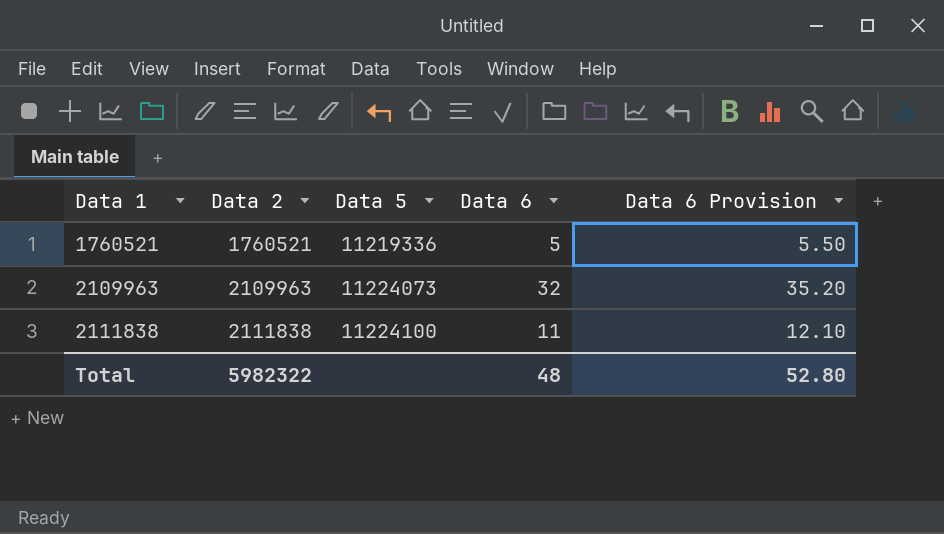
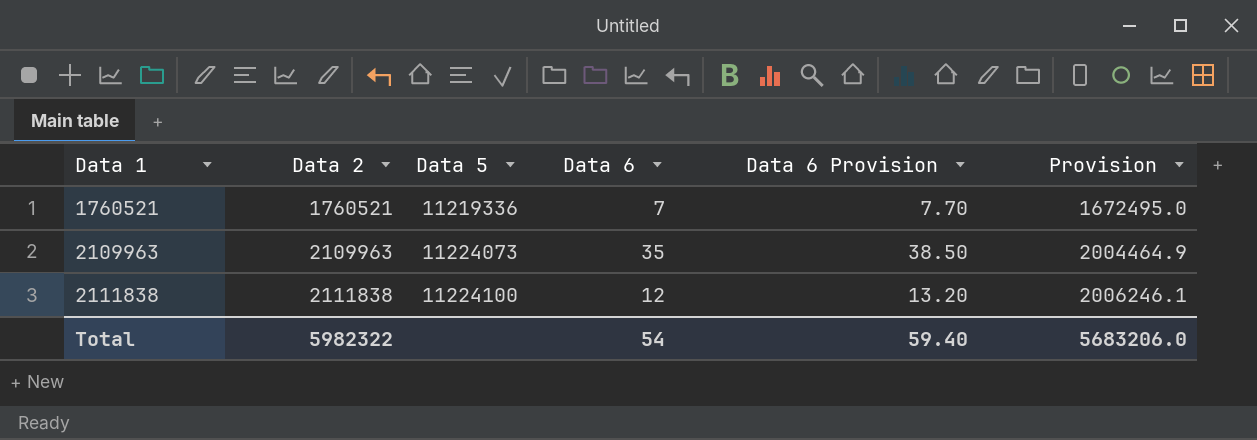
column Provision | formula: none -> [Data 2] * 0.95
1760521 | Data 6: 5 -> 7
1760521 | Data 6 Provision: 5.50 -> 7.70
2109963 | Data 6: 32 -> 35
2109963 | Data 6 Provision: 35.20 -> 38.50
2111838 | Data 6: 11 -> 12
2111838 | Data 6 Provision: 12.10 -> 13.20
Total | Data 6: 48 -> 54
Total | Data 6 Provision: 52.80 -> 59.40

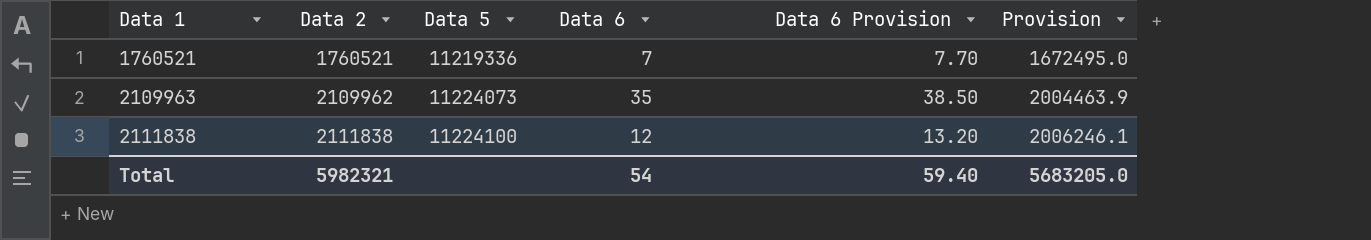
2109963 | Data 2: 2109963 -> 2109962
2109963 | Provision: 2004464.9 -> 2004463.9
Total | Data 2: 5982322 -> 5982321
Total | Provision: 5683206.0 -> 5683205.0

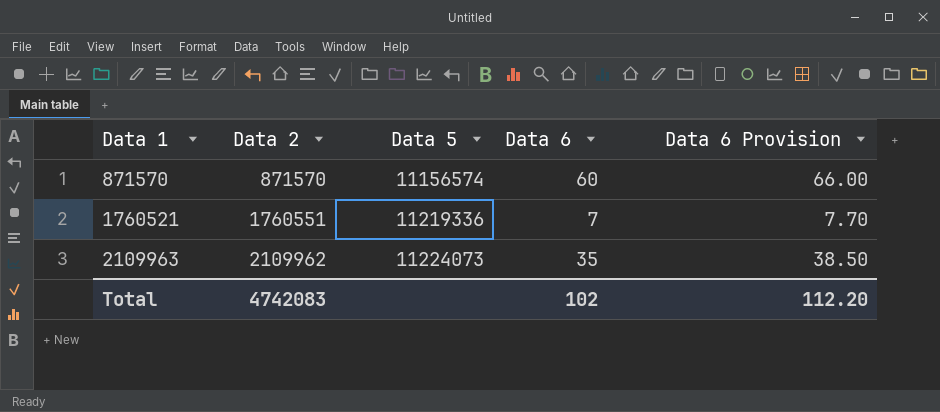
column Provision | formula: [Data 2] * 0.95 -> none
row 2111838: 2111838 | 11224100 | 12 | 13.20 | 2006246.1 -> none
row 871570: none -> 871570 | 11156574 | 60 | 66.00
1760521 | Data 2: 1760521 -> 1760551
Total | Data 2: 5982321 -> 4742083
Total | Data 6: 54 -> 102
Total | Data 6 Provision: 59.40 -> 112.20

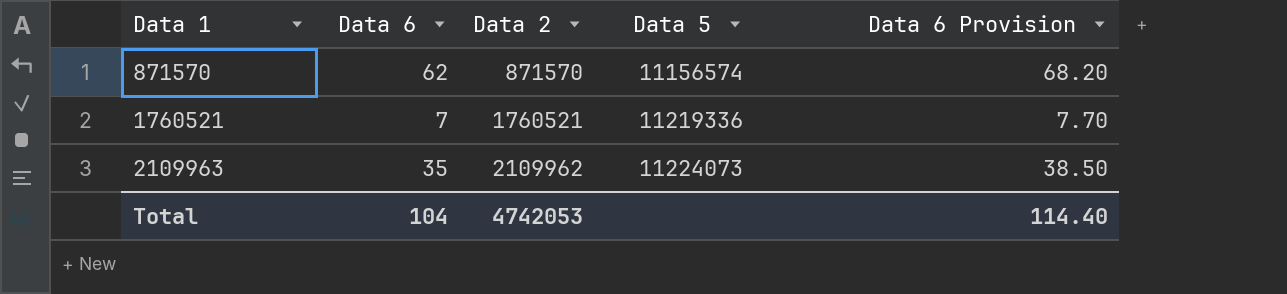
column Data 6 | position: 4 -> 2
871570 | Data 6: 60 -> 62
871570 | Data 6 Provision: 66.00 -> 68.20
1760521 | Data 2: 1760551 -> 1760521
Total | Data 6: 102 -> 104
Total | Data 2: 4742083 -> 4742053
Total | Data 6 Provision: 112.20 -> 114.40

